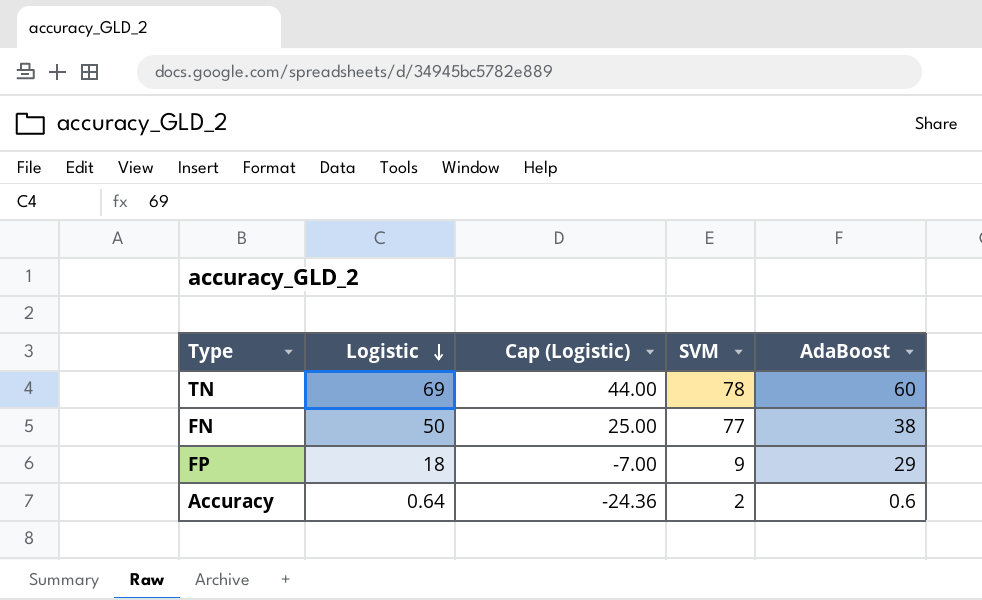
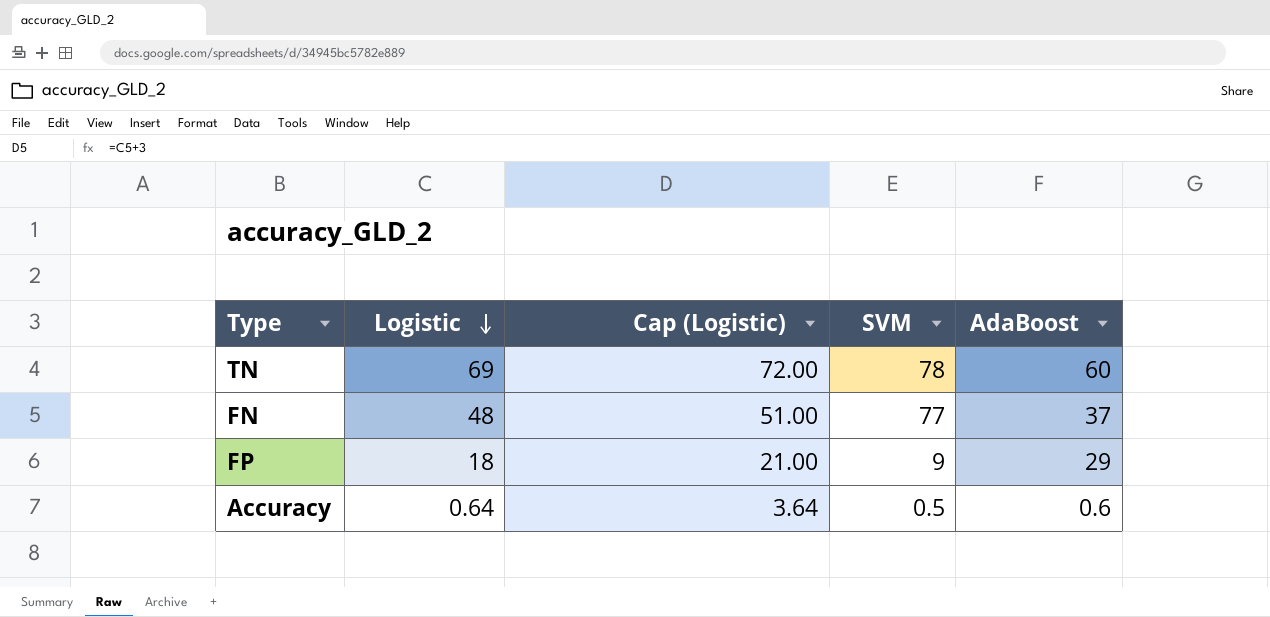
column Cap (Logistic) | formula: [Logistic] - 25 -> [Logistic] + 3
FN | Logistic: 50 -> 48
FN | AdaBoost: 38 -> 37
Accuracy | SVM: 2 -> 0.5

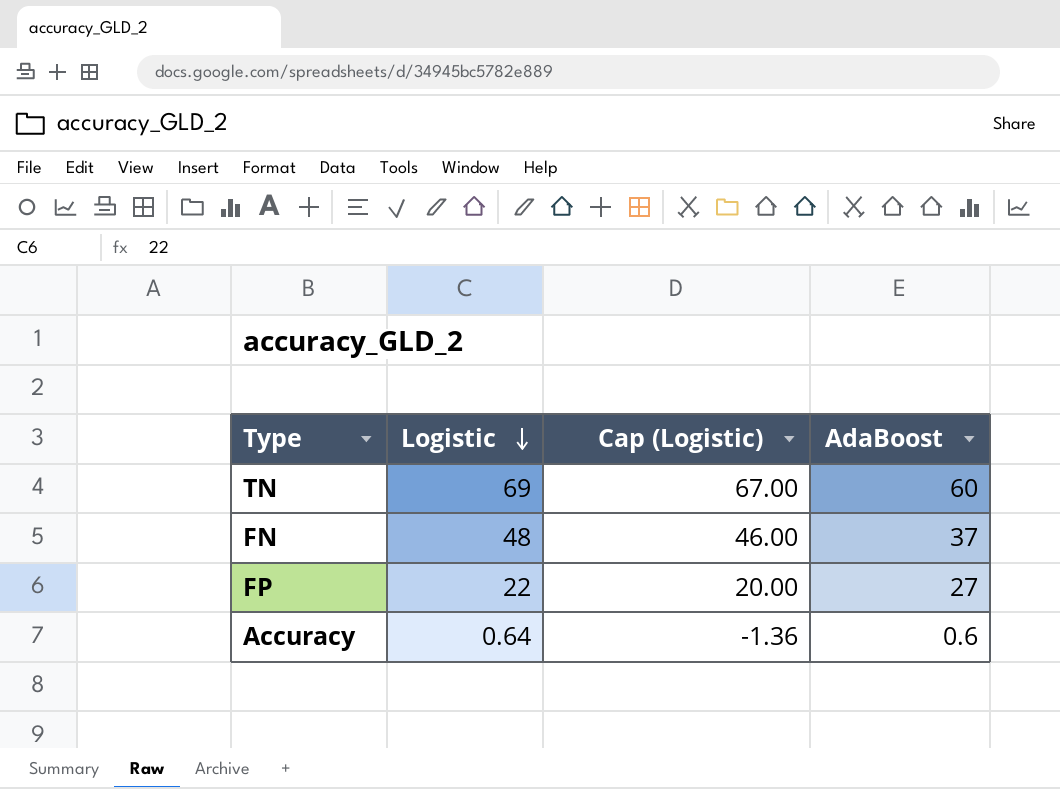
column SVM | position: 4 -> none
column Cap (Logistic) | formula: [Logistic] + 3 -> [Logistic] - 2
FP | Logistic: 18 -> 22
FP | AdaBoost: 29 -> 27

